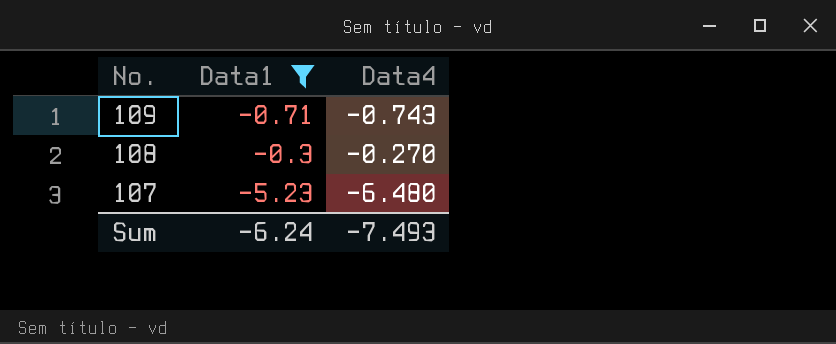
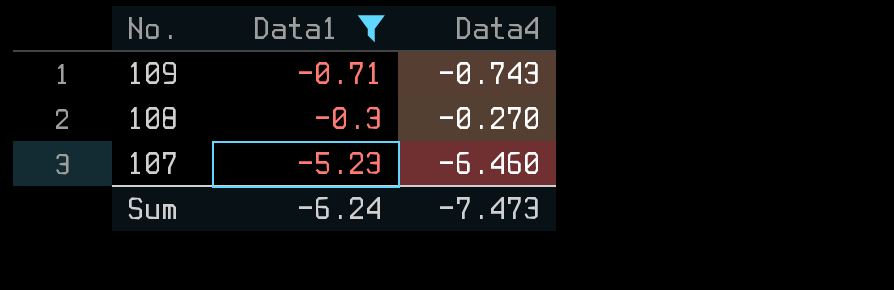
107 | Data4: -6.480 -> -6.460
Sum | Data4: -7.493 -> -7.473

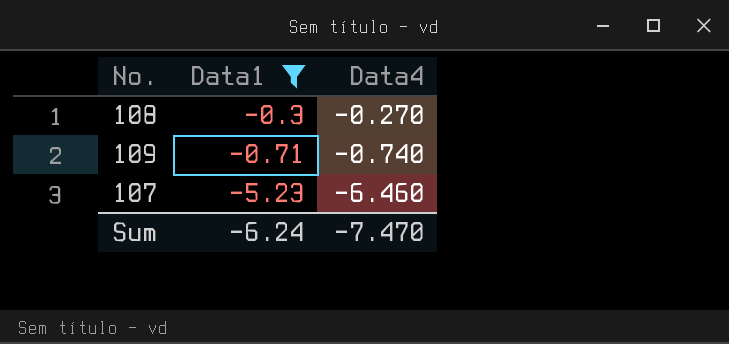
row order: No. descending -> Data1 descending
109 | Data4: -0.743 -> -0.740
Sum | Data4: -7.473 -> -7.470

